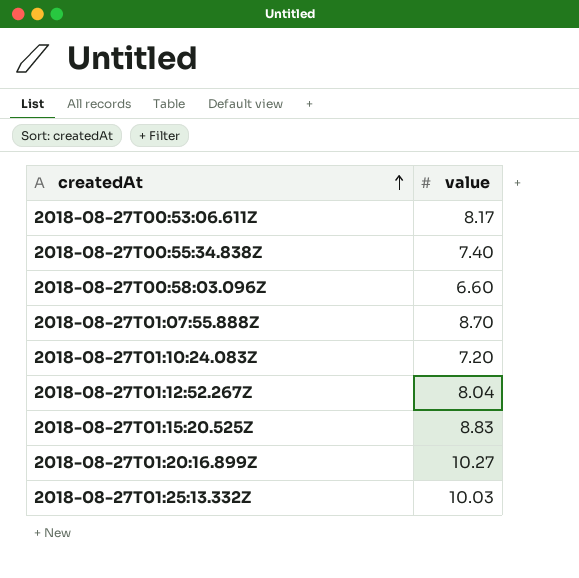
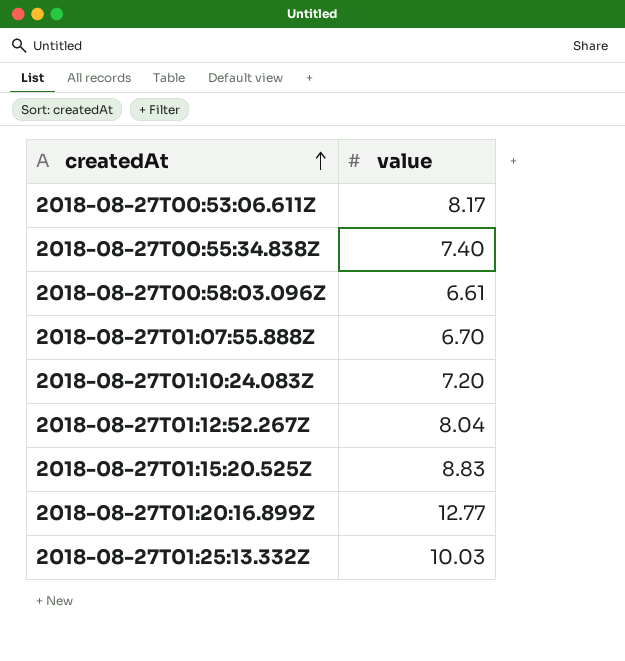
2018-08-27T00:58:03.096Z | value: 6.60 -> 6.61
2018-08-27T01:07:55.888Z | value: 8.70 -> 6.70
2018-08-27T01:20:16.899Z | value: 10.27 -> 12.77

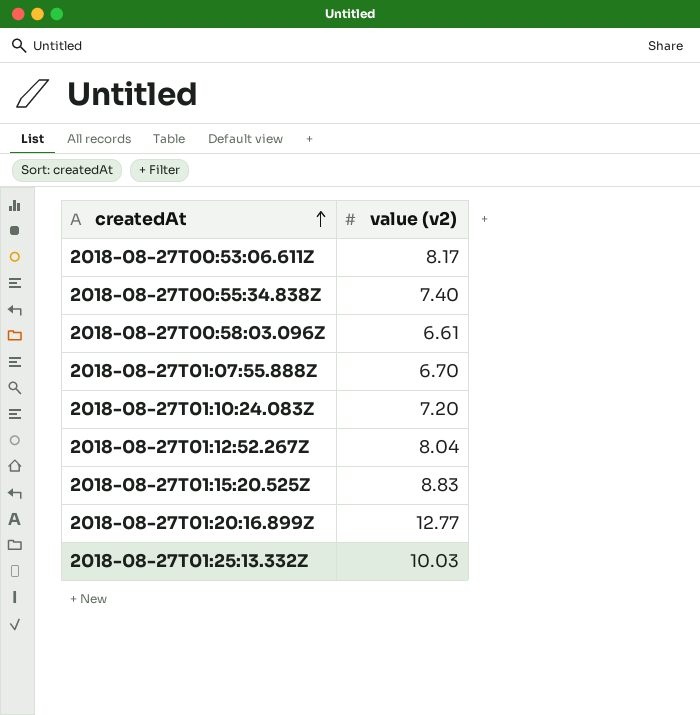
column name: value -> value (v2)

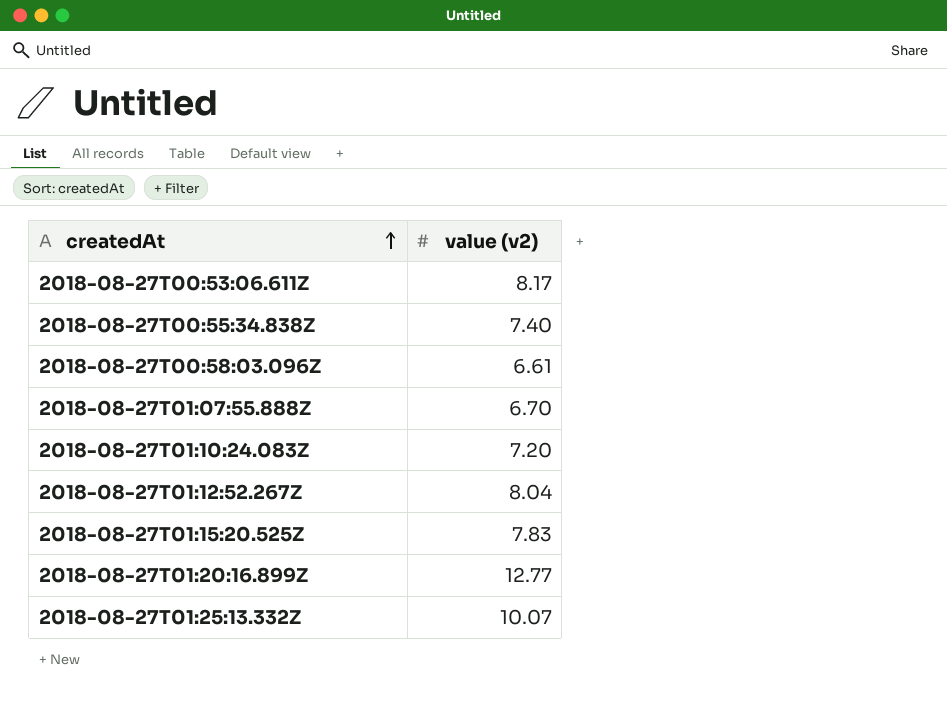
2018-08-27T01:15:20.525Z | value (v2): 8.83 -> 7.83
2018-08-27T01:25:13.332Z | value (v2): 10.03 -> 10.07

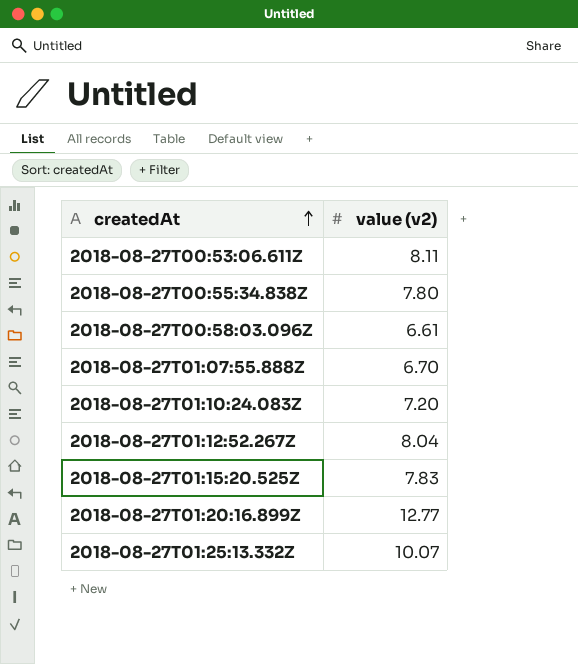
2018-08-27T00:53:06.611Z | value (v2): 8.17 -> 8.11
2018-08-27T00:55:34.838Z | value (v2): 7.40 -> 7.80

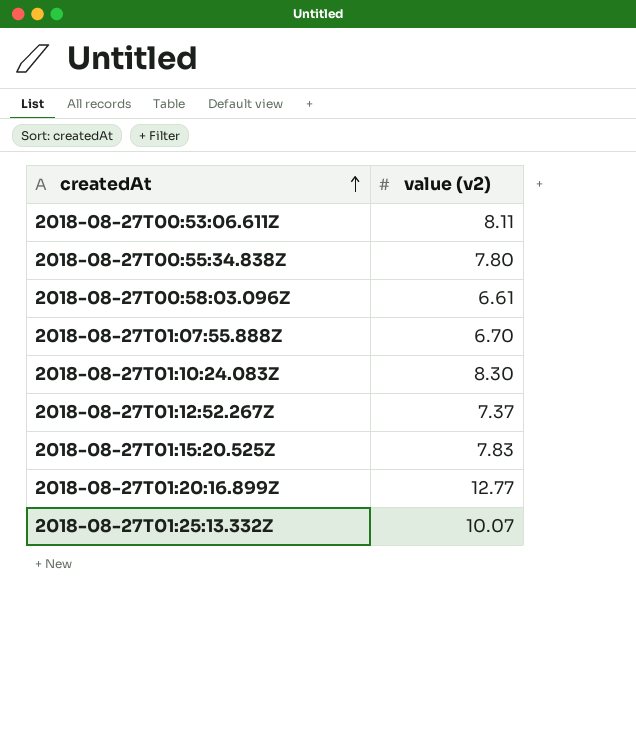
2018-08-27T01:10:24.083Z | value (v2): 7.20 -> 8.30
2018-08-27T01:12:52.267Z | value (v2): 8.04 -> 7.37

